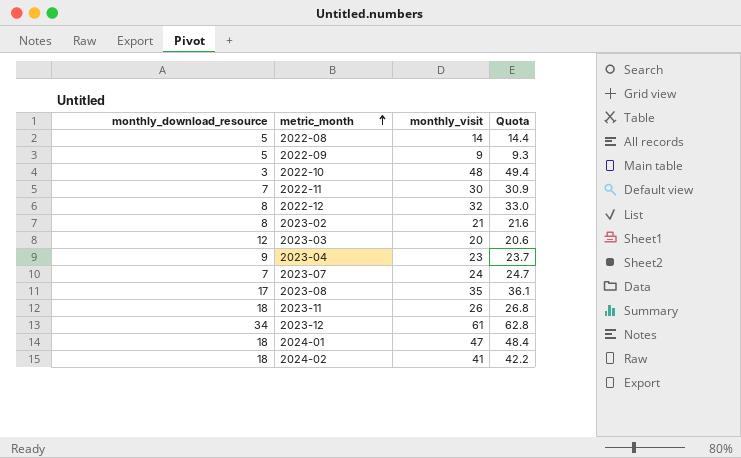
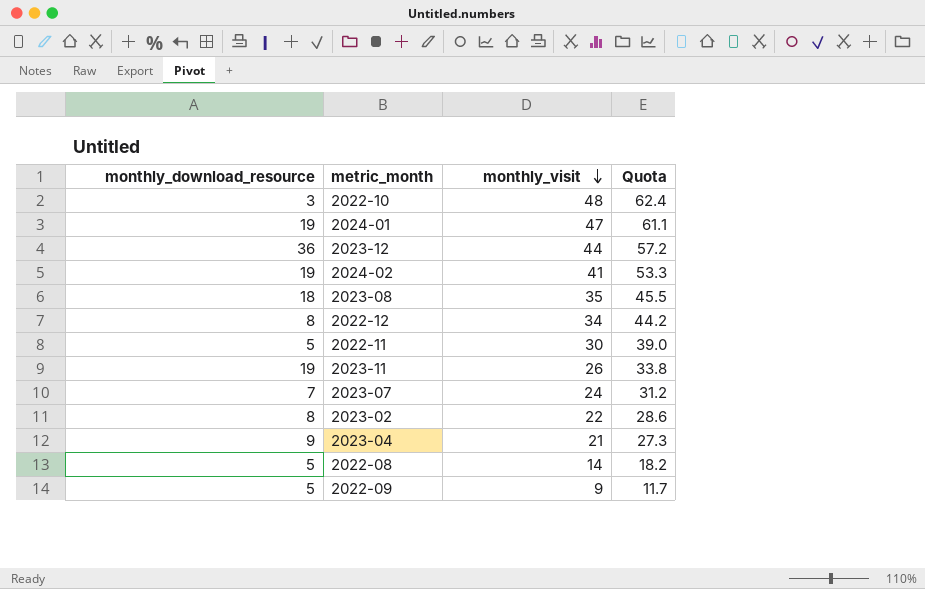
row order: metric_month ascending -> monthly_visit descending
column Quota | formula: [monthly_visit] * 1.03 -> [monthly_visit] * 1.3
row 2023-03: 12 | 20 | 20.6 -> none
2024-01 | monthly_download_resource: 18 -> 19
2023-12 | monthly_download_resource: 34 -> 36
2023-12 | monthly_visit: 61 -> 44
2024-02 | monthly_download_resource: 18 -> 19
2023-08 | monthly_download_resource: 17 -> 18
2022-12 | monthly_visit: 32 -> 34
2022-11 | monthly_download_resource: 7 -> 5
2023-11 | monthly_download_resource: 18 -> 19
2023-02 | monthly_visit: 21 -> 22
2023-04 | monthly_visit: 23 -> 21

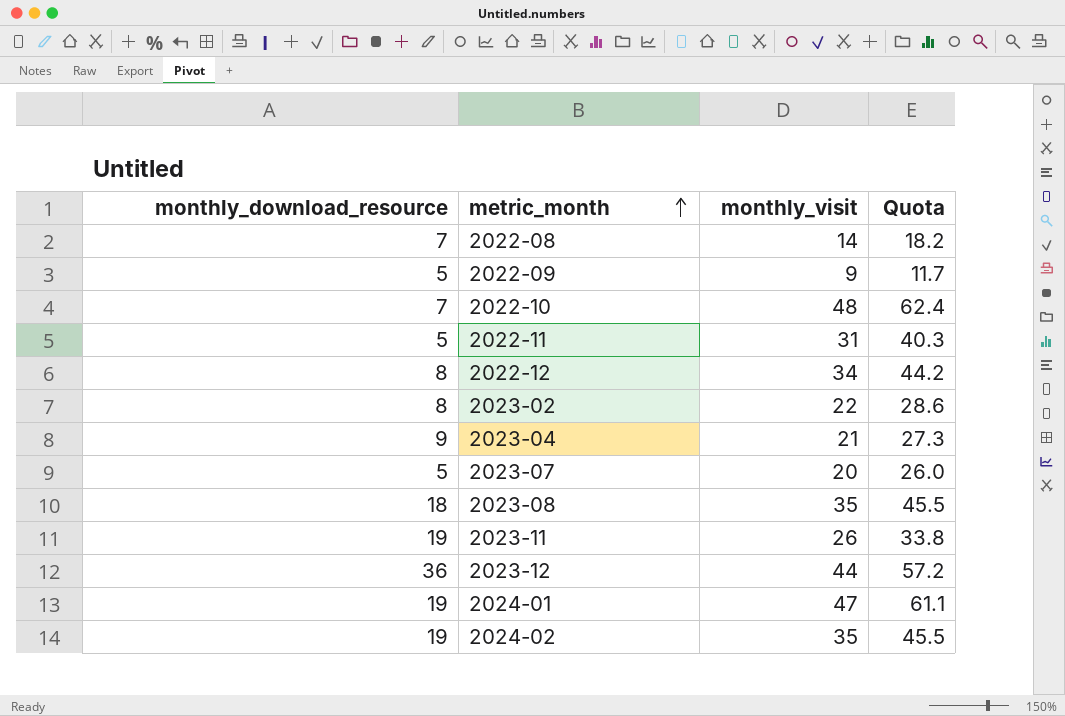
row order: monthly_visit descending -> metric_month ascending
2022-08 | monthly_download_resource: 5 -> 7
2022-10 | monthly_download_resource: 3 -> 7
2022-11 | monthly_visit: 30 -> 31
2022-11 | Quota: 39.0 -> 40.3
2023-07 | monthly_download_resource: 7 -> 5
2023-07 | monthly_visit: 24 -> 20
2023-07 | Quota: 31.2 -> 26.0
2024-02 | monthly_visit: 41 -> 35
2024-02 | Quota: 53.3 -> 45.5

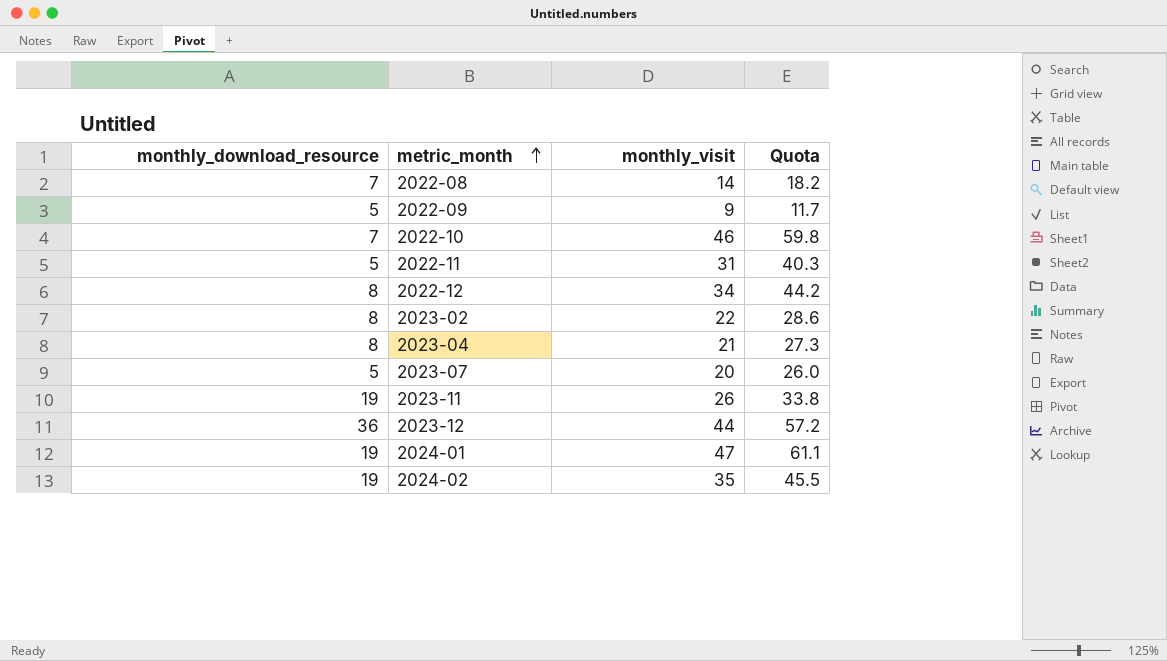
row 2023-08: 18 | 35 | 45.5 -> none
2022-10 | monthly_visit: 48 -> 46
2022-10 | Quota: 62.4 -> 59.8
2023-04 | monthly_download_resource: 9 -> 8

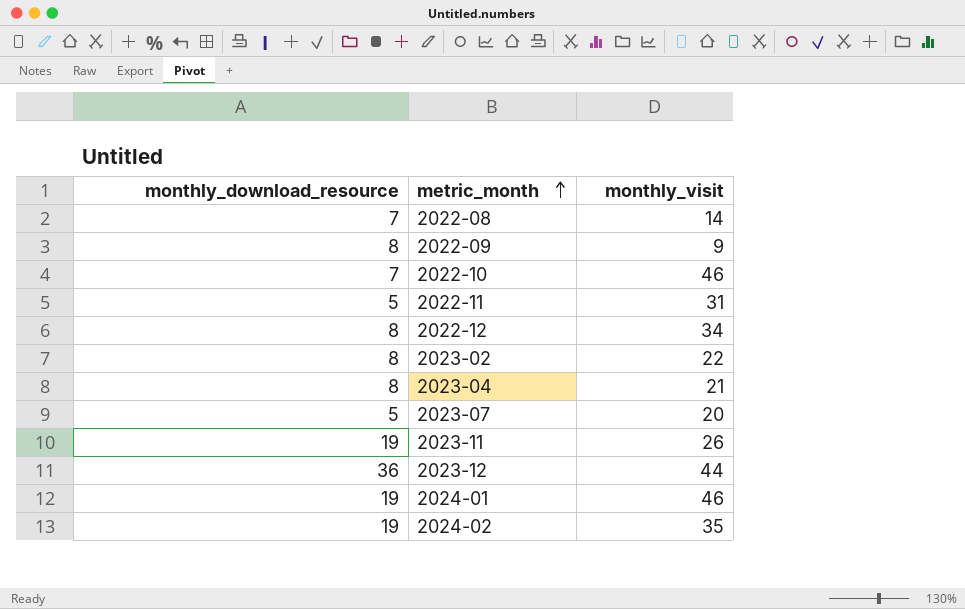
column Quota | formula: [monthly_visit] * 1.3 -> none
2022-09 | monthly_download_resource: 5 -> 8
2024-01 | monthly_visit: 47 -> 46

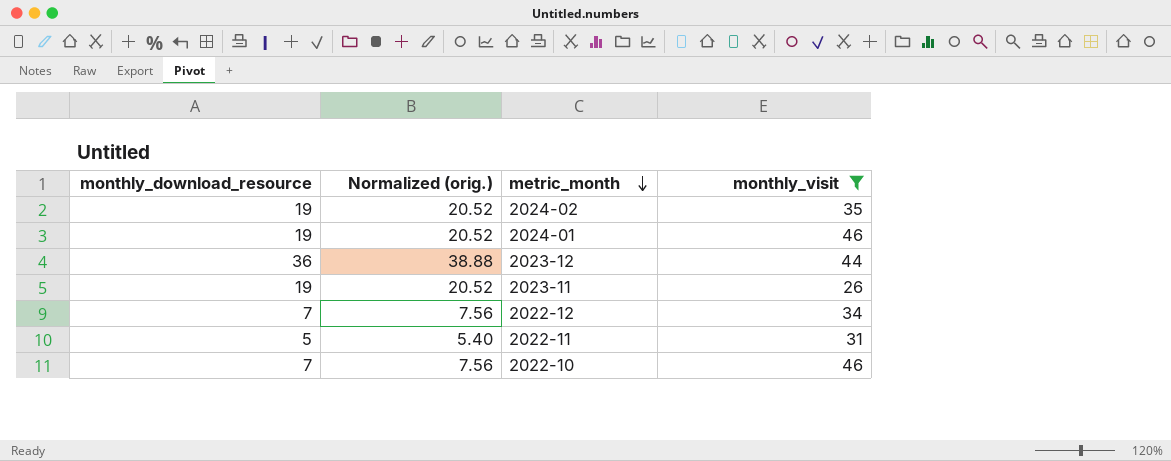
filter: none -> monthly_visit >= 26
row order: metric_month ascending -> metric_month descending
column Normalized (orig.) | formula: none -> [monthly_download_resource] * 1.08
2022-12 | monthly_download_resource: 8 -> 7

